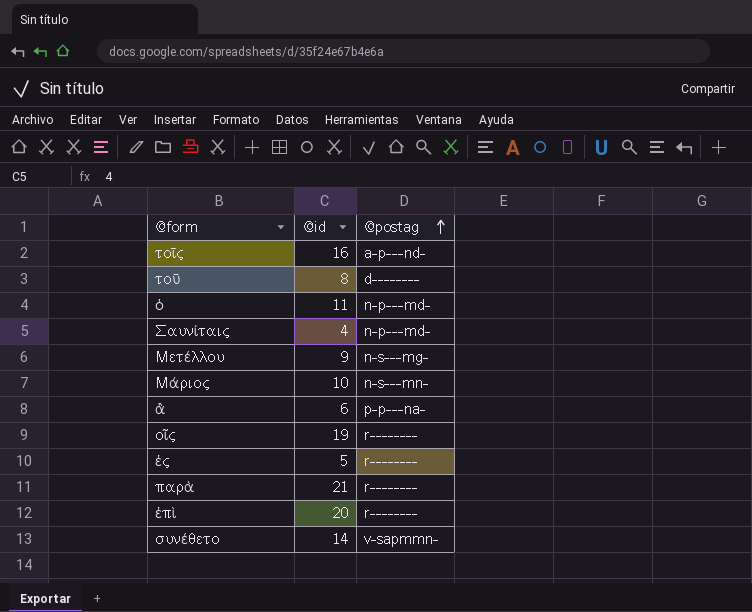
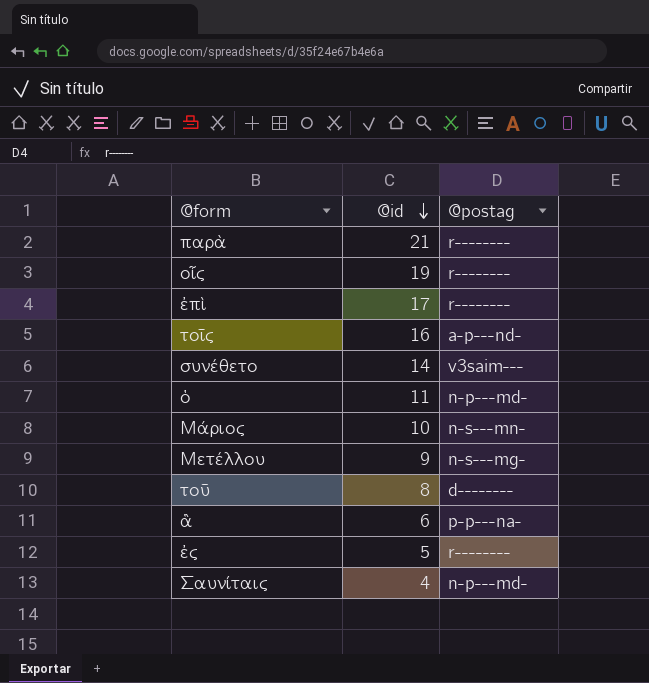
row order: @postag ascending -> @id descending
ἐπὶ | @id: 20 -> 17
συνέθετο | @postag: v-sapmmn- -> v3saim---

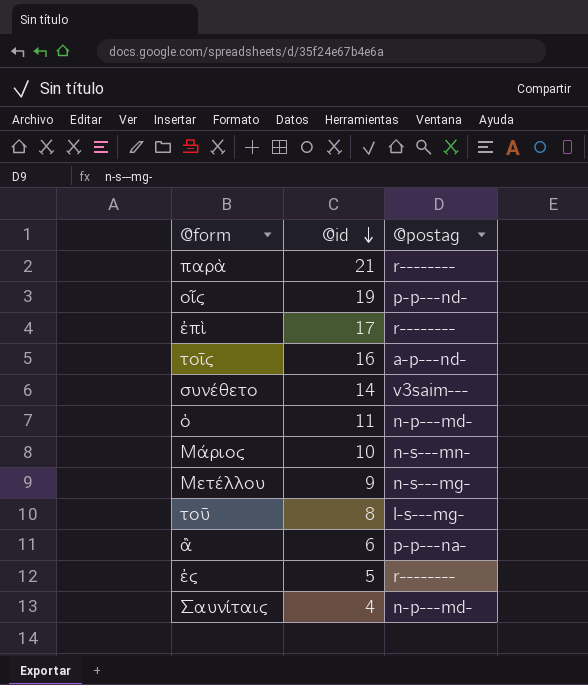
οἷς | @postag: r-------- -> p-p---nd-
τοῦ | @postag: d-------- -> l-s---mg-

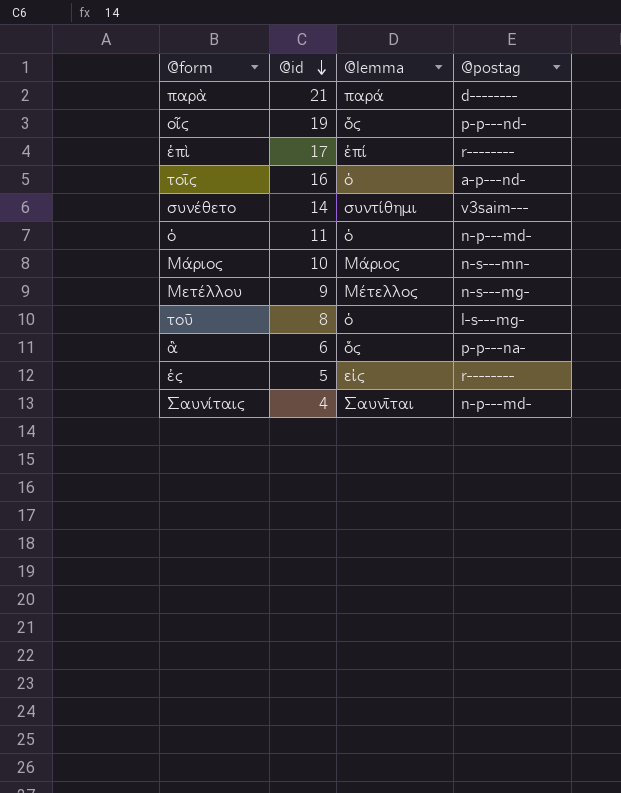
column @lemma | position: none -> 3
παρὰ | @postag: r-------- -> d--------

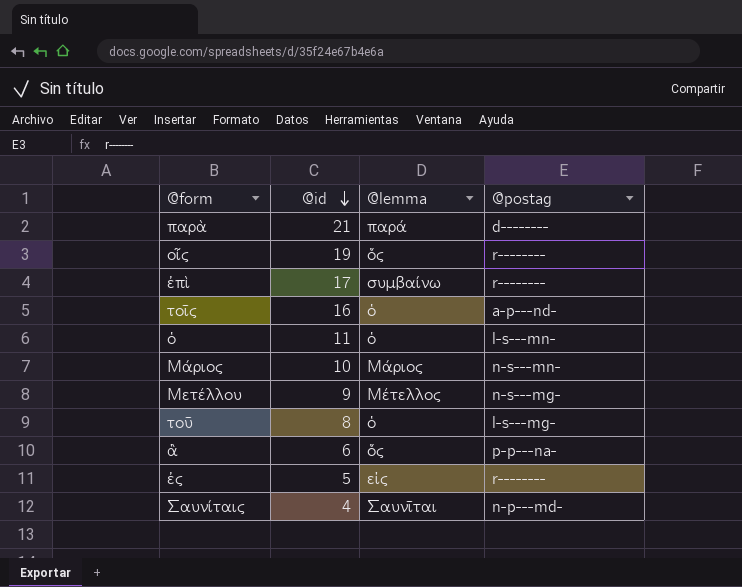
row συνέθετο: 14 | συντίθημι | v3saim--- -> none
οἷς | @postag: p-p---nd- -> r--------
ἐπὶ | @lemma: ἐπί -> συμβαίνω
ὁ | @postag: n-p---md- -> l-s---mn-

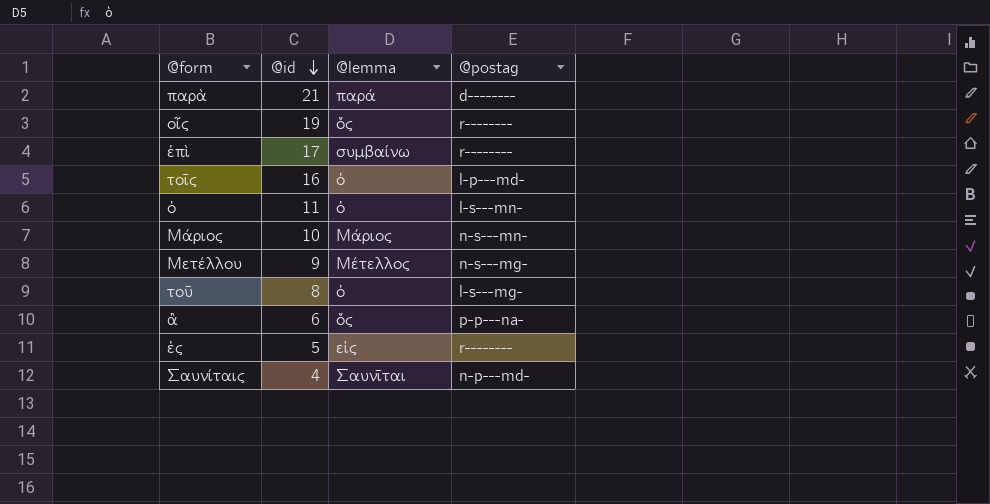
τοῖς | @postag: a-p---nd- -> l-p---md-

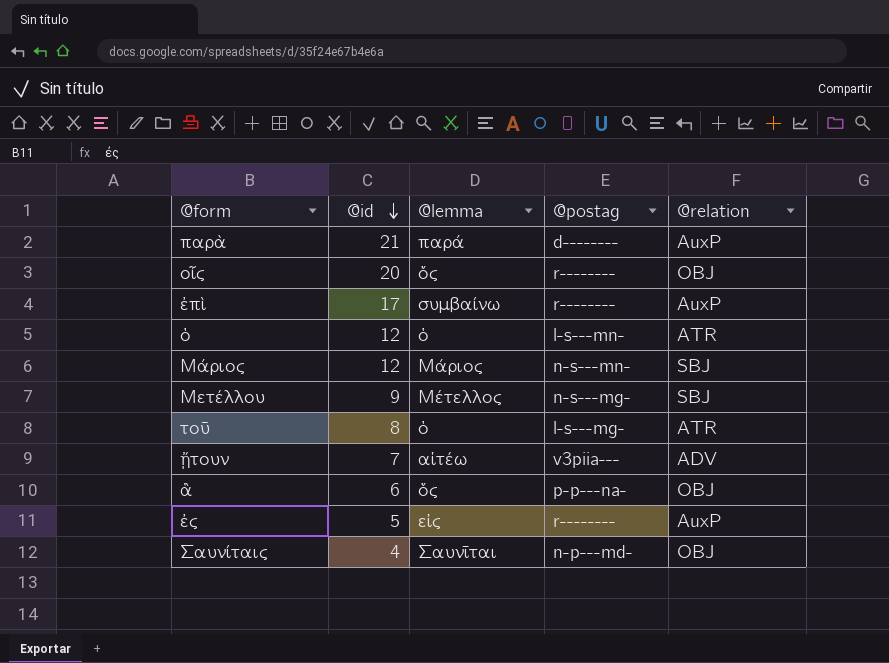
column @relation | position: none -> 5
row τοῖς: 16 | ὁ | l-p---md- -> none
οἷς | @id: 19 -> 20
ὁ | @id: 11 -> 12
Μάριος | @id: 10 -> 12
row ᾔτουν: none -> 7 | αἰτέω | v3piia--- | ADV

